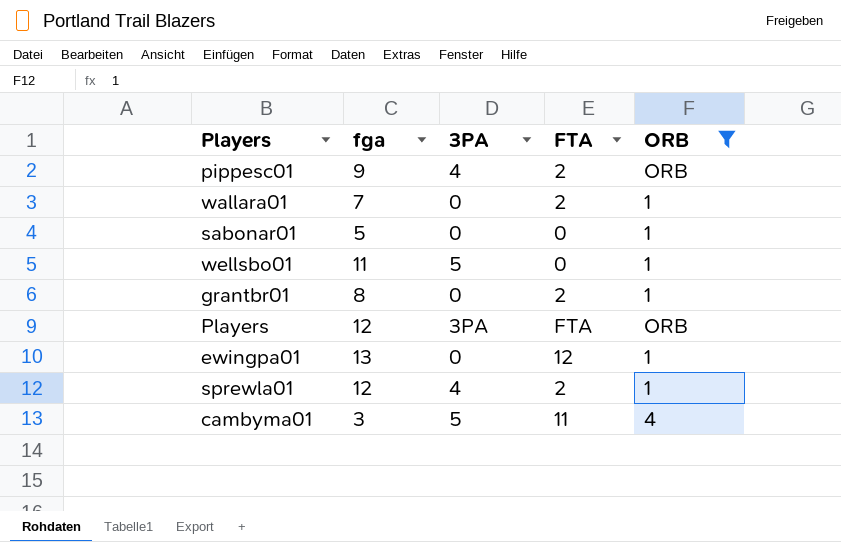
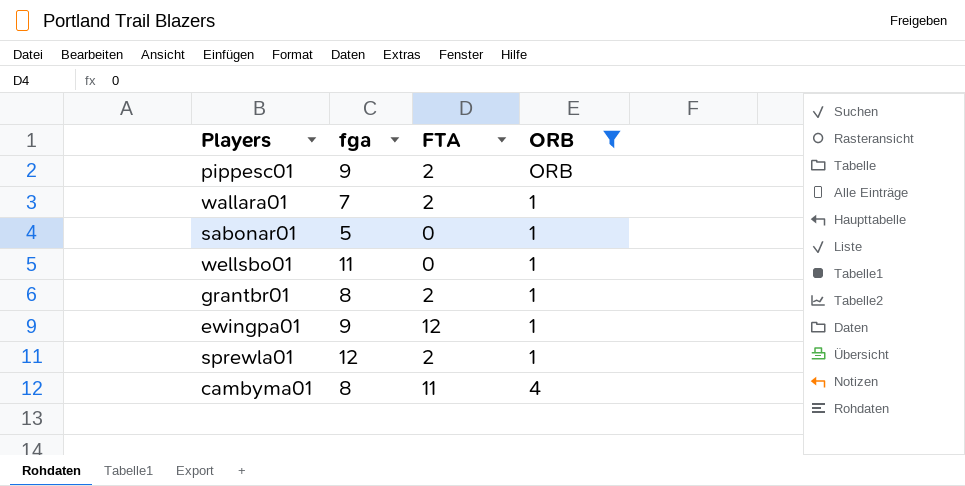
column 3PA | position: 3 -> none
row Players: 12 | 3PA | FTA | ORB -> none
ewingpa01 | fga: 13 -> 9
cambyma01 | fga: 3 -> 8

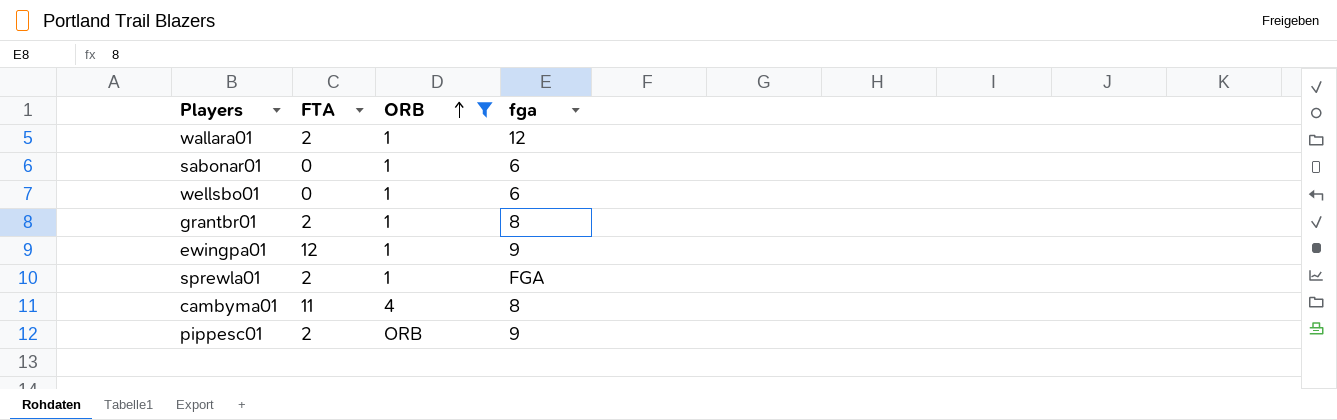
row order: none -> ORB ascending
column fga | position: 2 -> 4
wallara01 | fga: 7 -> 12
sabonar01 | fga: 5 -> 6
wellsbo01 | fga: 11 -> 6
sprewla01 | fga: 12 -> FGA

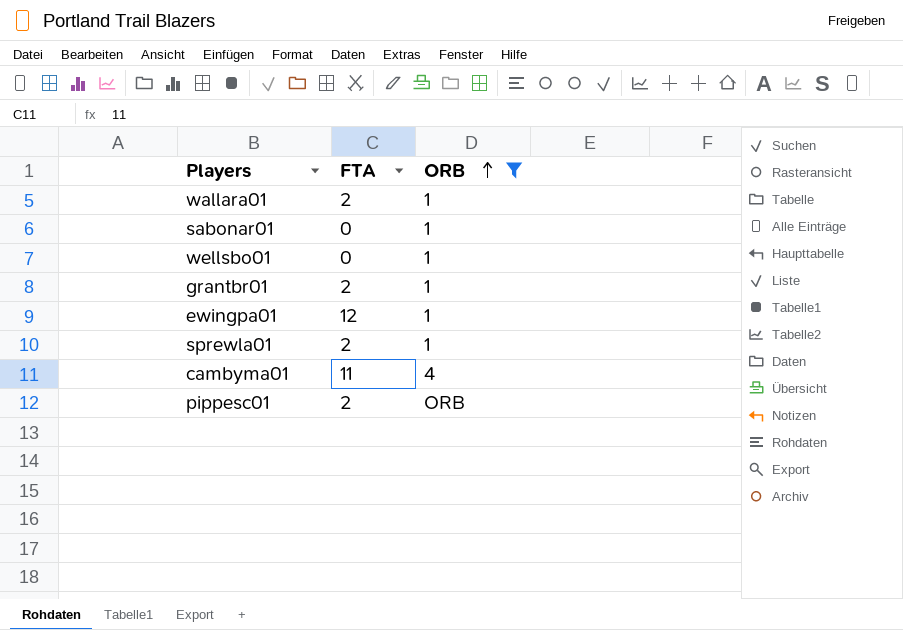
column fga | position: 4 -> none

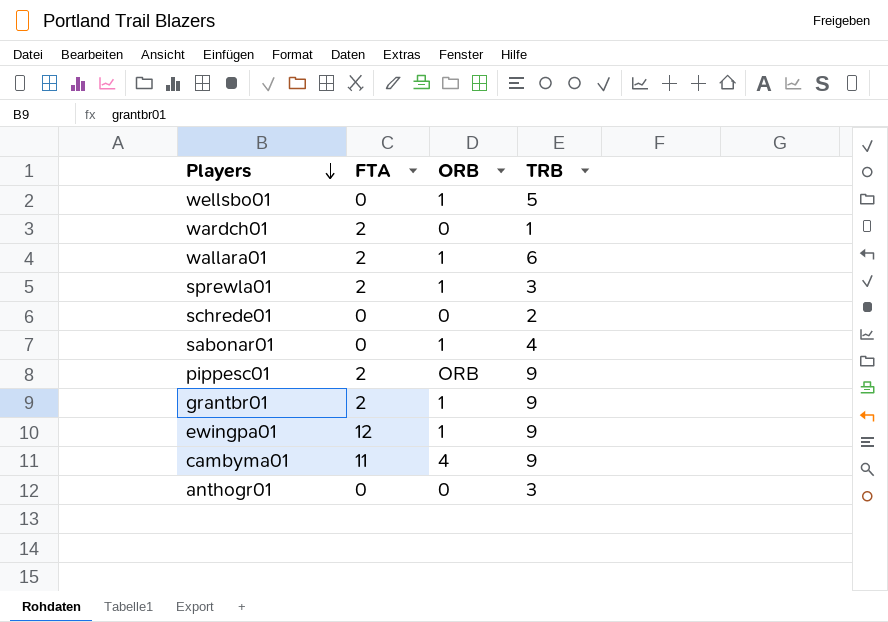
filter: ORB != 0 -> none
row order: ORB ascending -> Players descending
column TRB | position: none -> 4

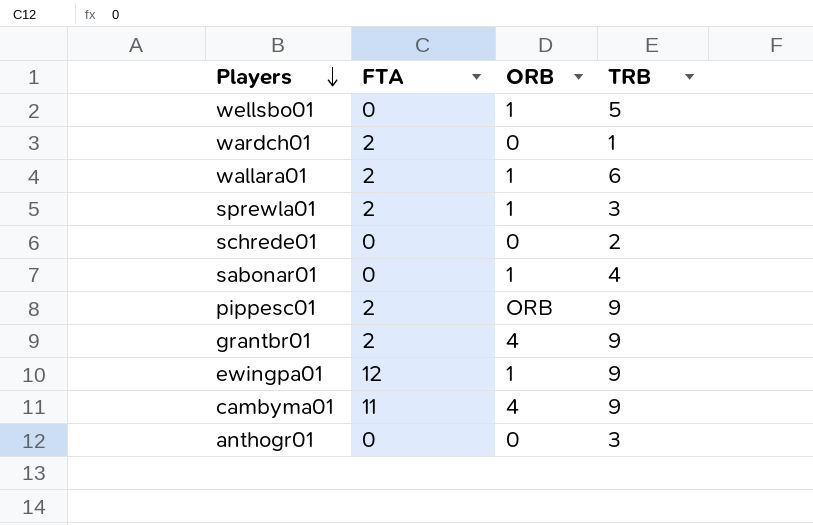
grantbr01 | ORB: 1 -> 4

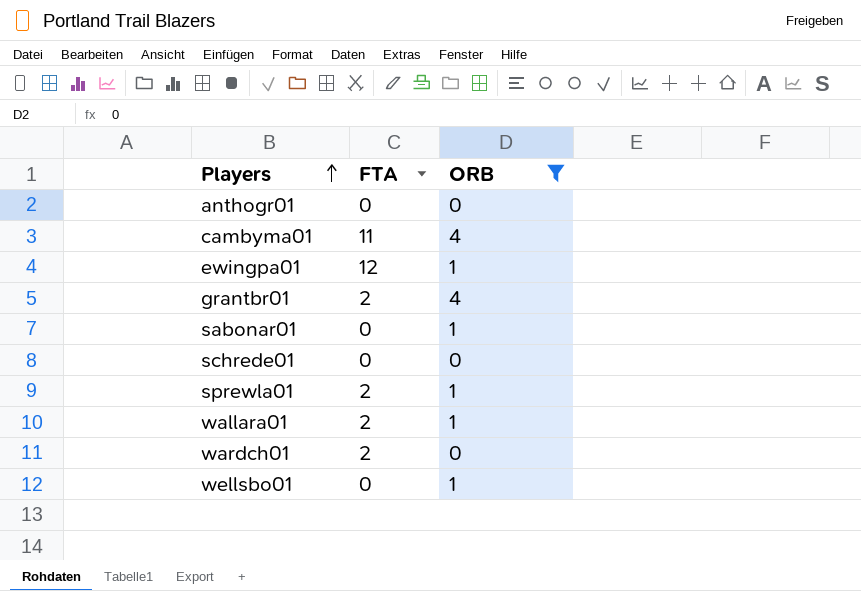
filter: none -> ORB != ORB
row order: Players descending -> Players ascending
column TRB | position: 4 -> none

